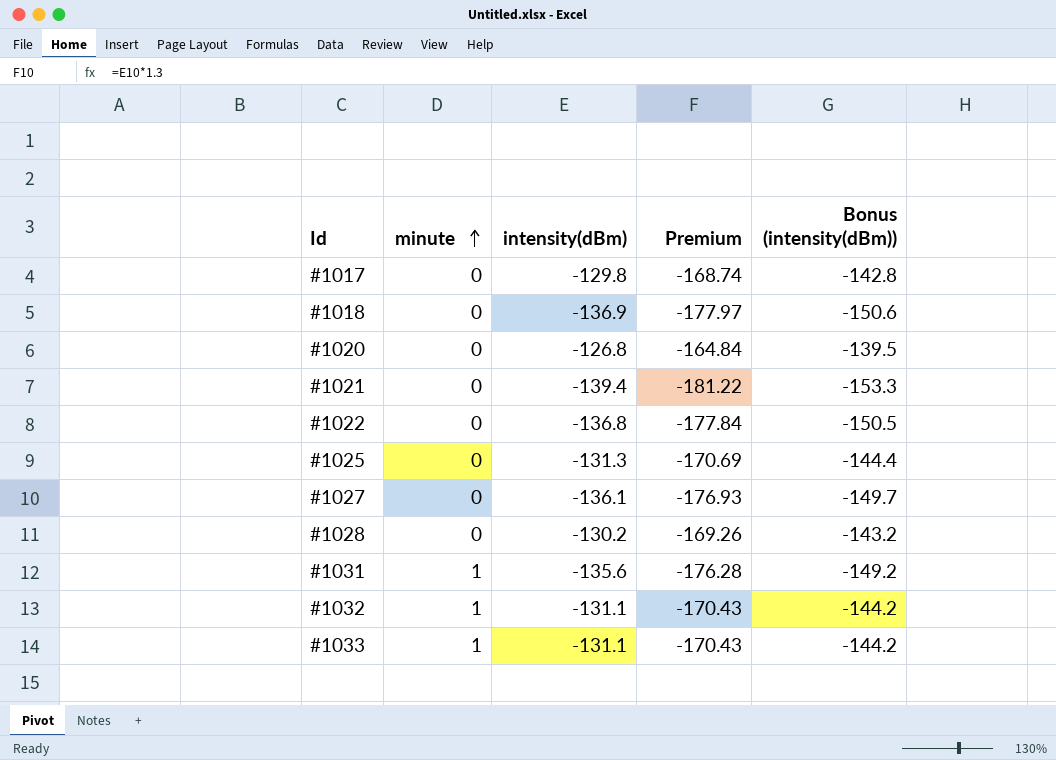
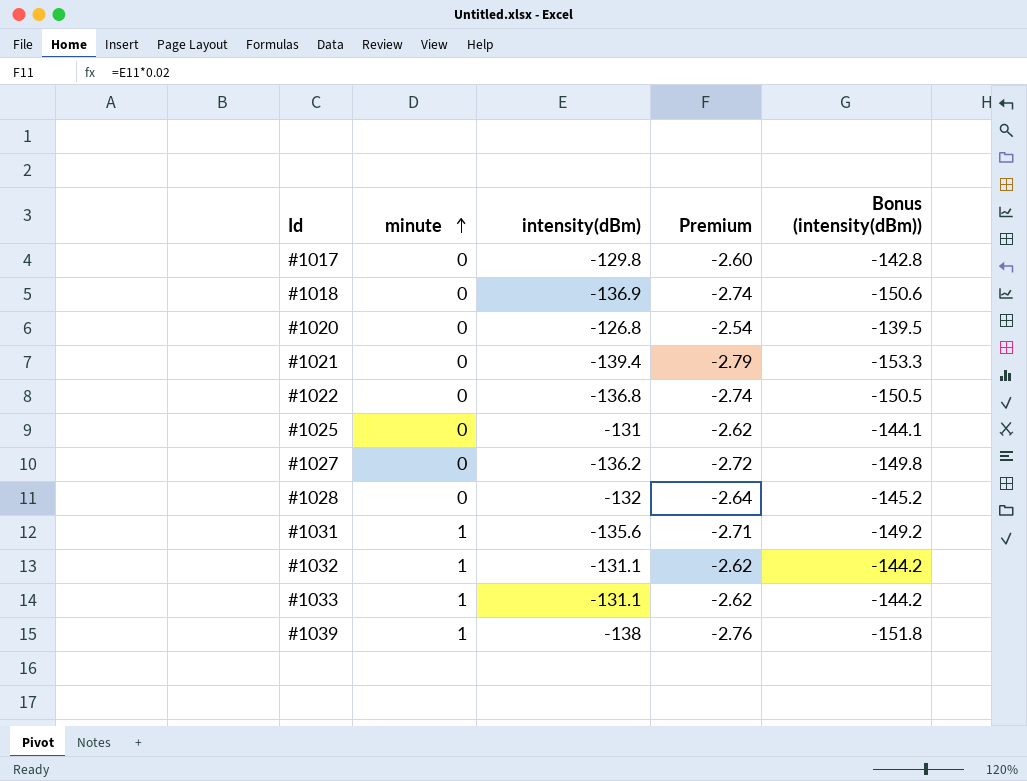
column Premium | formula: [intensity(dBm)] * 1.3 -> [intensity(dBm)] * 0.02
#1025 | intensity(dBm): -131.3 -> -131
#1025 | Bonus (intensity(dBm)): -144.4 -> -144.1
#1027 | intensity(dBm): -136.1 -> -136.2
#1027 | Bonus (intensity(dBm)): -149.7 -> -149.8
#1028 | intensity(dBm): -130.2 -> -132
#1028 | Bonus (intensity(dBm)): -143.2 -> -145.2
row #1039: none -> 1 | -138 | -2.76 | -151.8

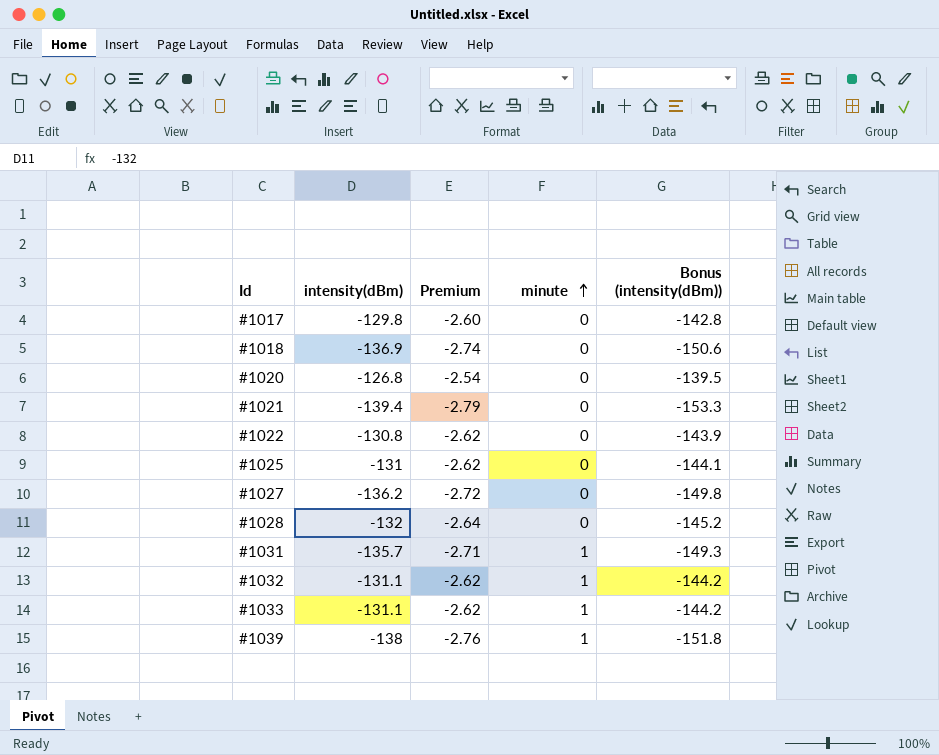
column minute | position: 2 -> 4
#1022 | intensity(dBm): -136.8 -> -130.8
#1022 | Premium: -2.74 -> -2.62
#1022 | Bonus (intensity(dBm)): -150.5 -> -143.9
#1031 | intensity(dBm): -135.6 -> -135.7
#1031 | Bonus (intensity(dBm)): -149.2 -> -149.3

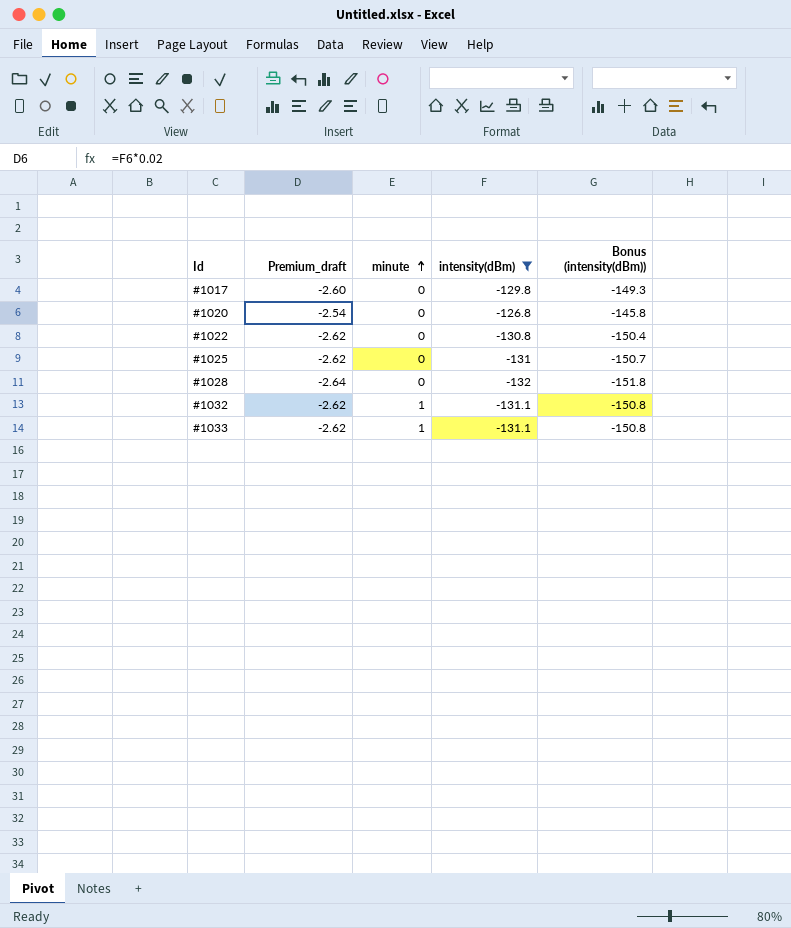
filter: none -> intensity(dBm) >= -132
column name: Premium -> Premium_draft
column intensity(dBm) | position: 2 -> 4
column Bonus (intensity(dBm)) | formula: [intensity(dBm)] * 1.1 -> [intensity(dBm)] * 1.15

